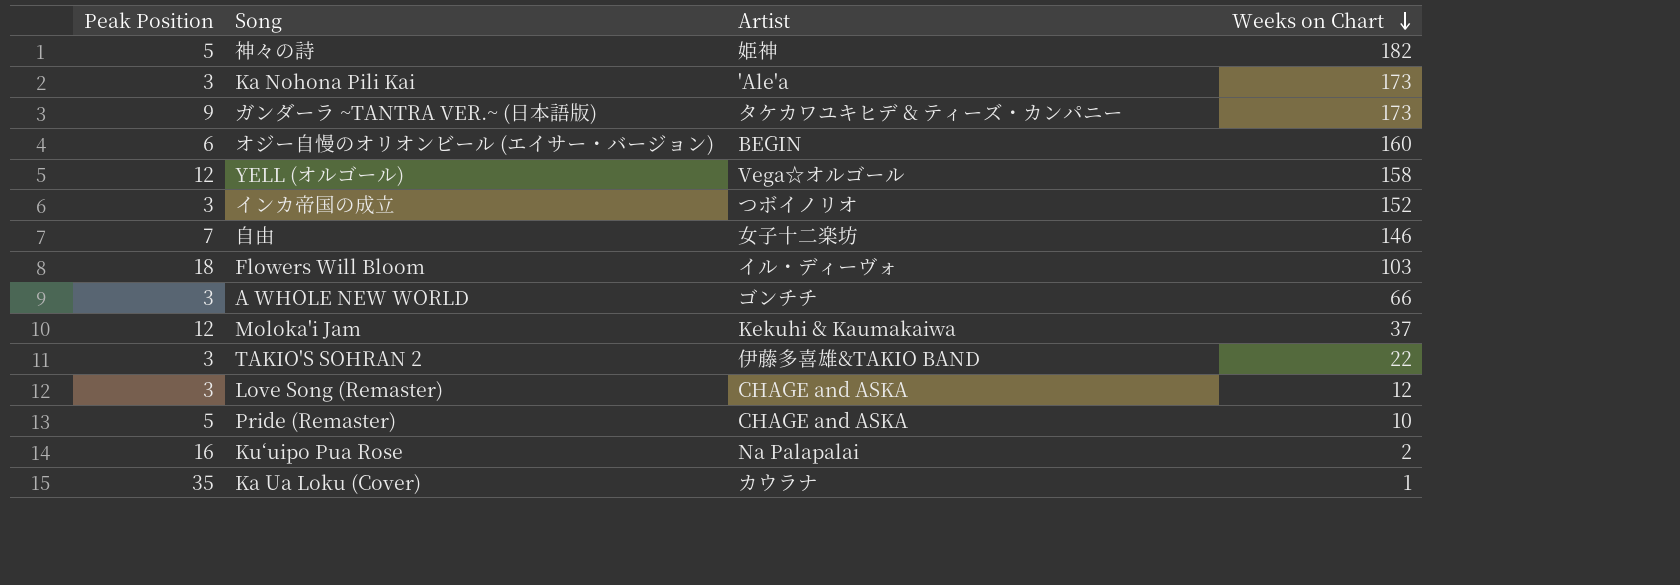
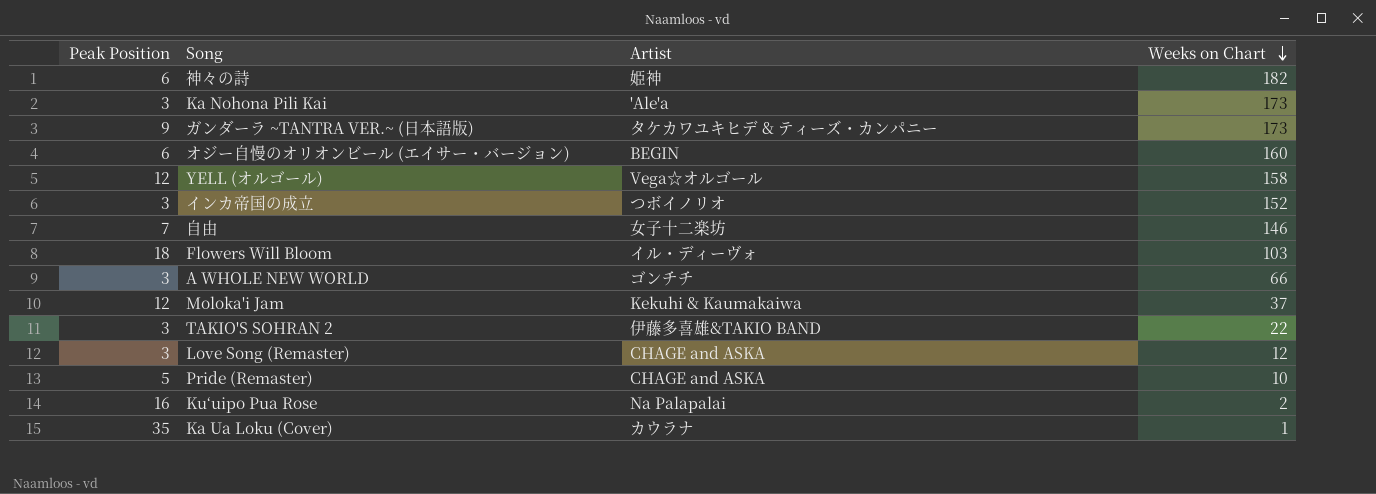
神々の詩 | Peak Position: 5 -> 6

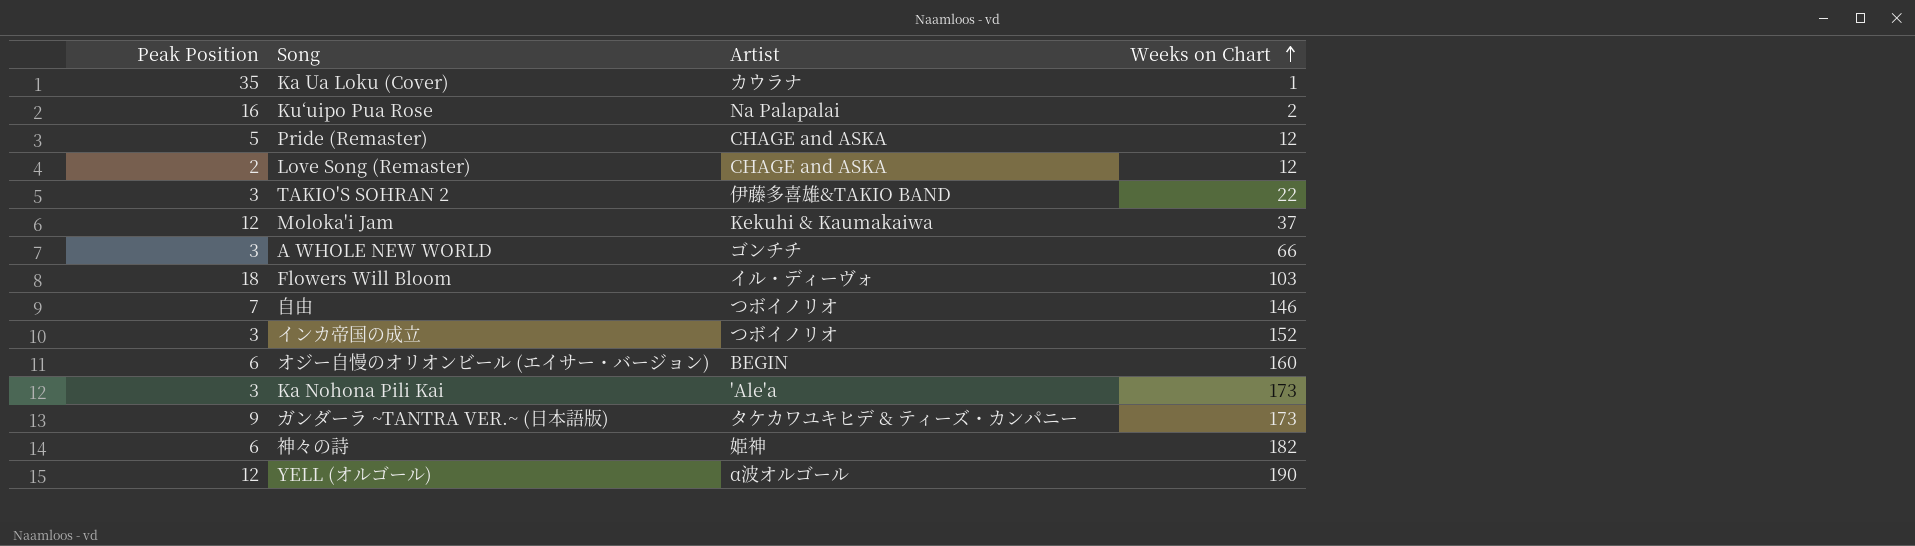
row order: Weeks on Chart descending -> Weeks on Chart ascending
Pride (Remaster) | Weeks on Chart: 10 -> 12
Love Song (Remaster) | Peak Position: 3 -> 2
自由 | Artist: 女子十二楽坊 -> つボイノリオ
YELL (オルゴール) | Artist: Vega☆オルゴール -> α波オルゴール
YELL (オルゴール) | Weeks on Chart: 158 -> 190

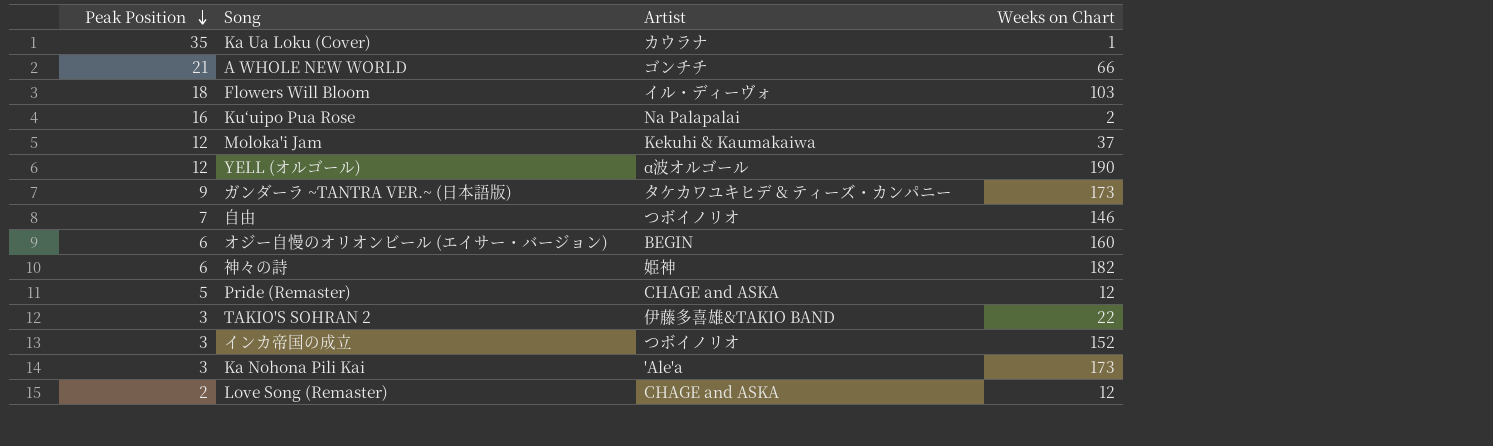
row order: Weeks on Chart ascending -> Peak Position descending
A WHOLE NEW WORLD | Peak Position: 3 -> 21

